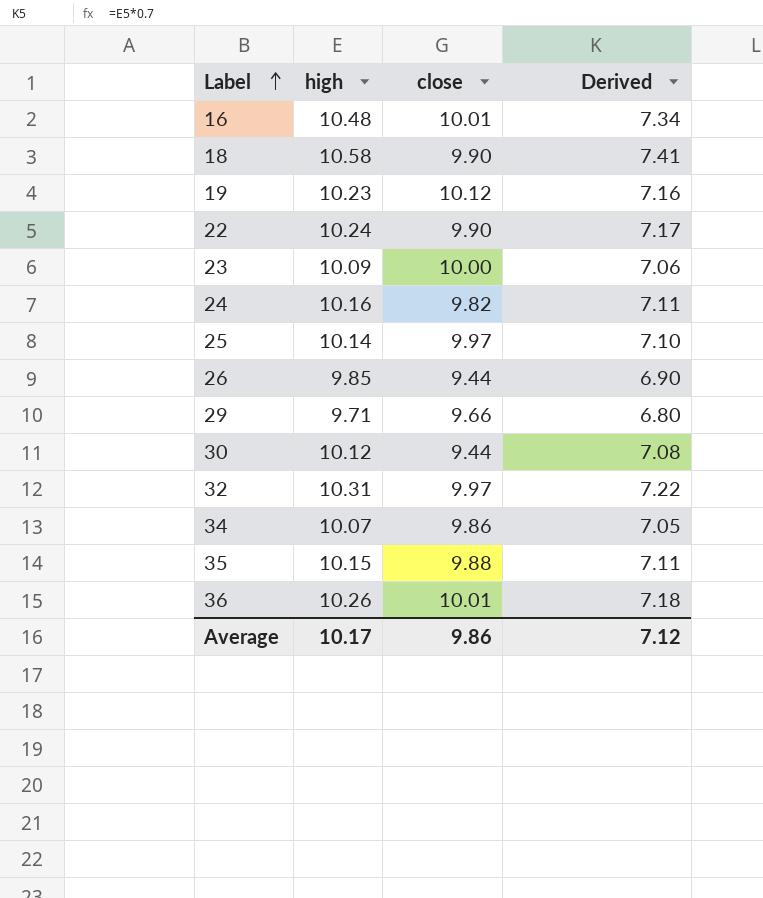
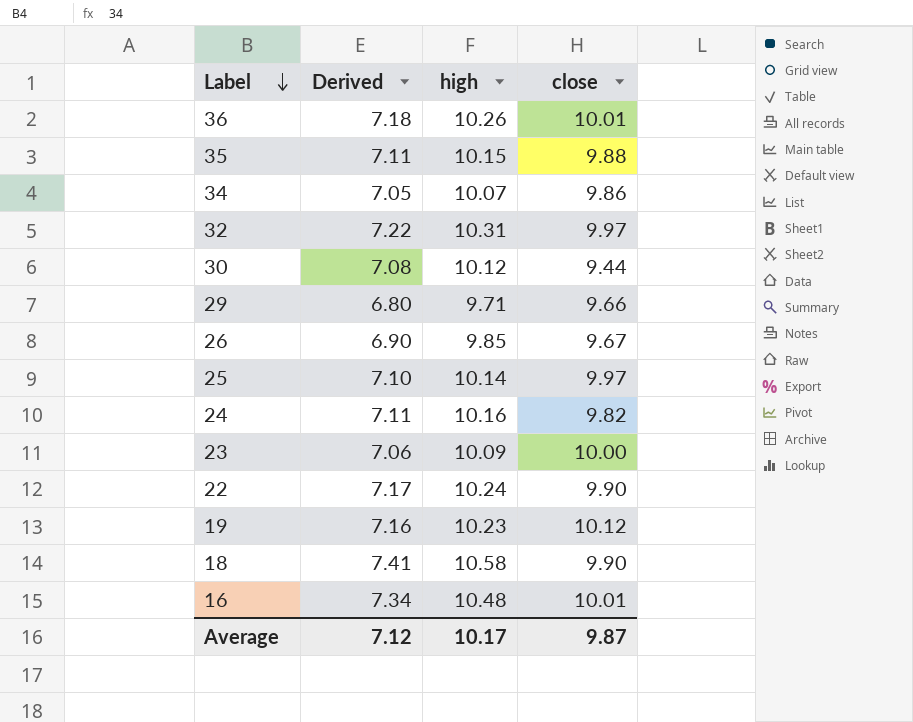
row order: Label ascending -> Label descending
column Derived | position: 4 -> 2
26 | close: 9.44 -> 9.67
Average | close: 9.86 -> 9.87

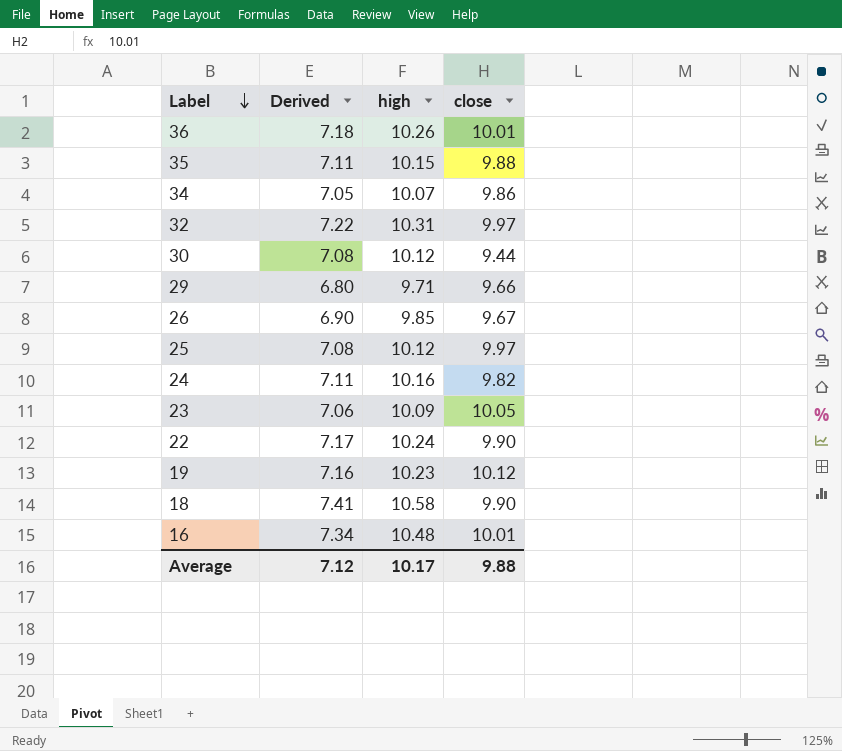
25 | Derived: 7.10 -> 7.08
25 | high: 10.14 -> 10.12
23 | close: 10.00 -> 10.05
Average | close: 9.87 -> 9.88

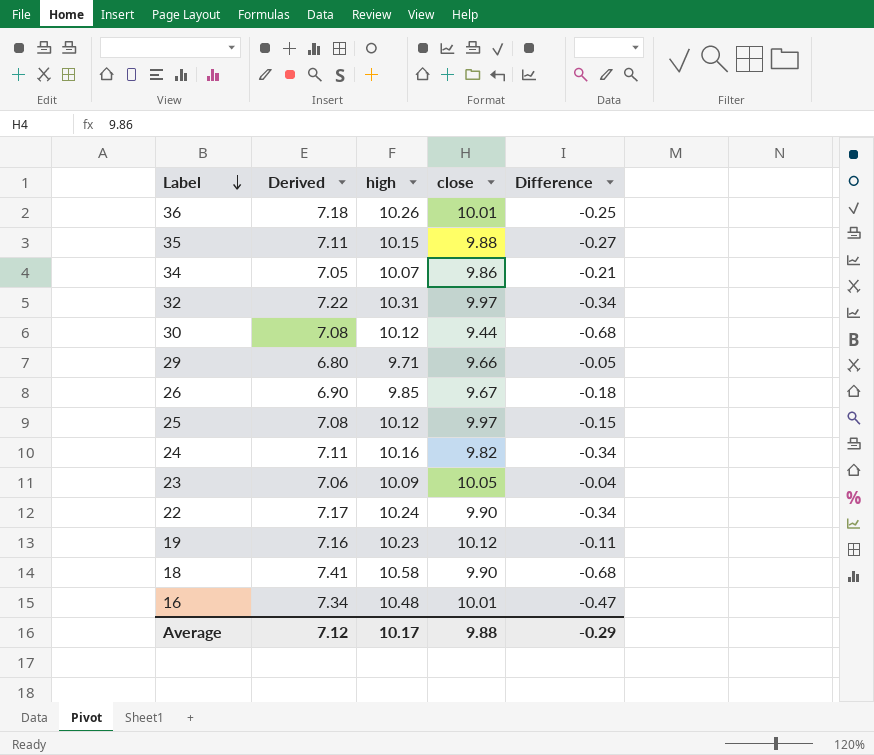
column Difference | formula: none -> [close] - [high]

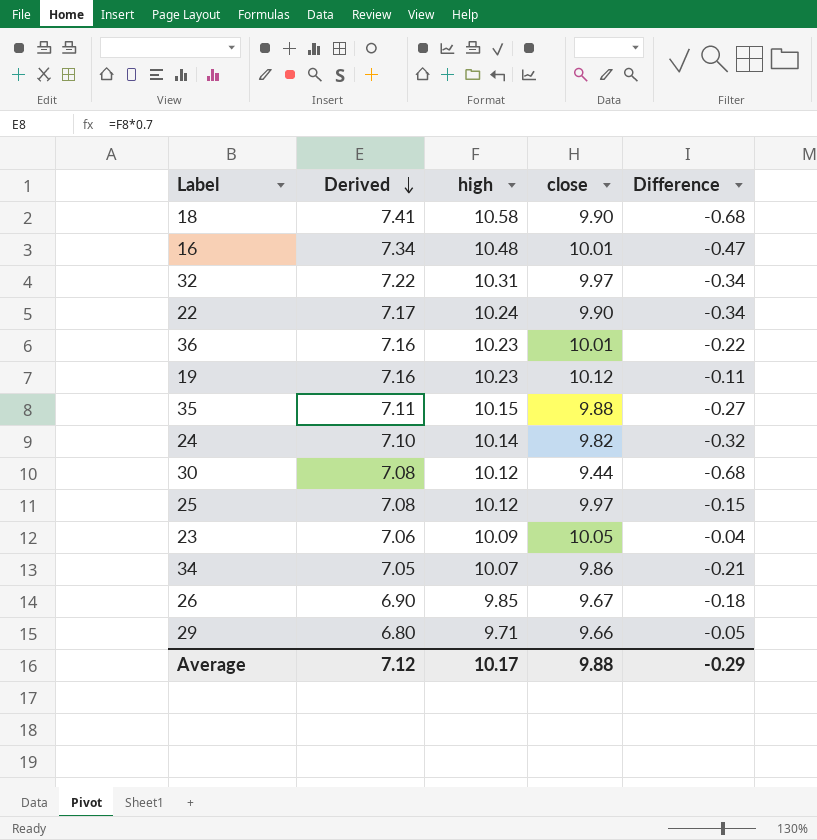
row order: Label descending -> Derived descending
36 | Derived: 7.18 -> 7.16
36 | high: 10.26 -> 10.23
36 | Difference: -0.25 -> -0.22
24 | Derived: 7.11 -> 7.10
24 | high: 10.16 -> 10.14
24 | Difference: -0.34 -> -0.32

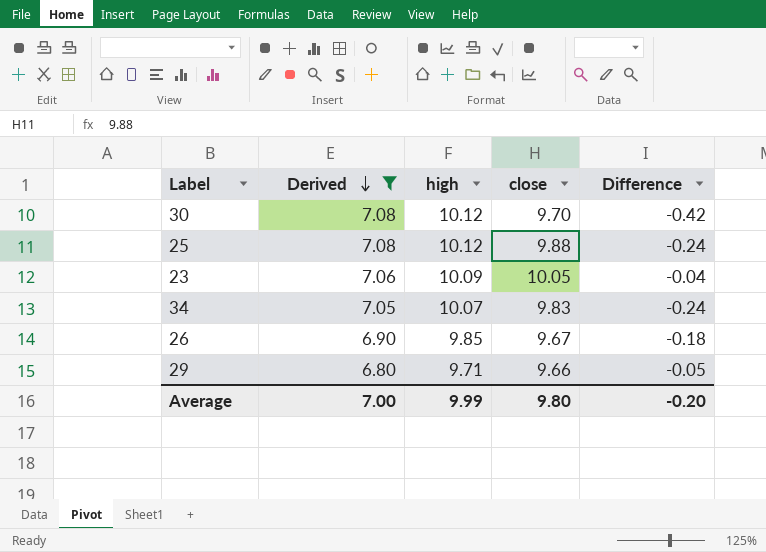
filter: none -> Derived <= 7.08
30 | close: 9.44 -> 9.70
30 | Difference: -0.68 -> -0.42
25 | close: 9.97 -> 9.88
25 | Difference: -0.15 -> -0.24
34 | close: 9.86 -> 9.83
34 | Difference: -0.21 -> -0.24
Average | Derived: 7.12 -> 7.00
Average | high: 10.17 -> 9.99
Average | close: 9.88 -> 9.80
Average | Difference: -0.29 -> -0.20

